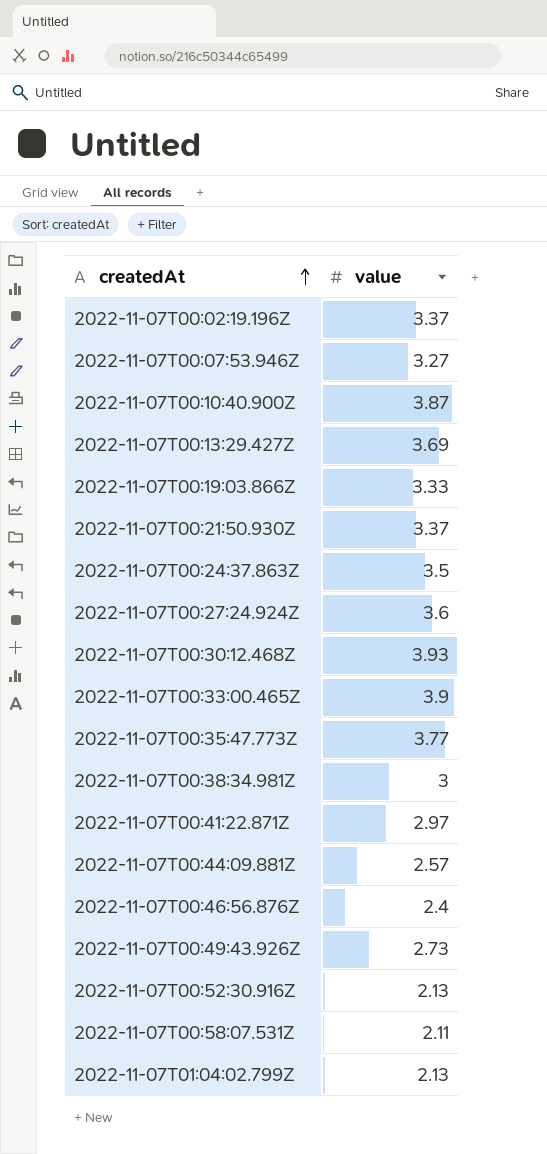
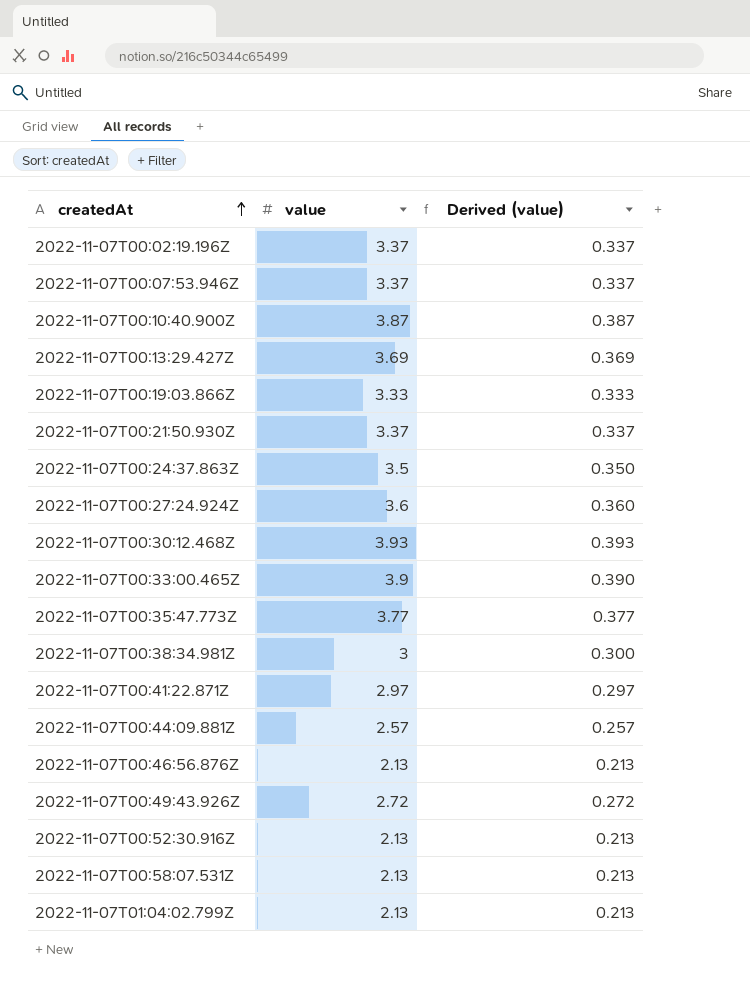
column Derived (value) | formula: none -> [value] * 0.1
2022-11-07T00:07:53.946Z | value: 3.27 -> 3.37
2022-11-07T00:46:56.876Z | value: 2.4 -> 2.13
2022-11-07T00:49:43.926Z | value: 2.73 -> 2.72
2022-11-07T00:58:07.531Z | value: 2.11 -> 2.13

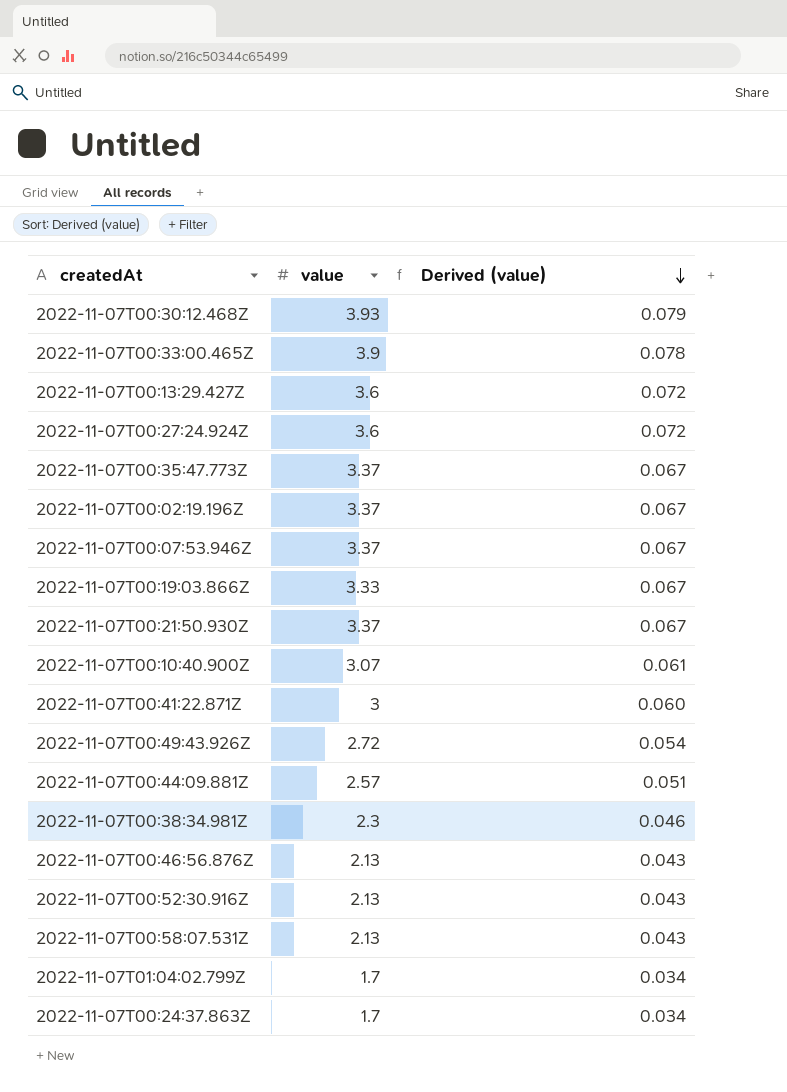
row order: createdAt ascending -> Derived (value) descending
column Derived (value) | formula: [value] * 0.1 -> [value] * 0.02
2022-11-07T00:13:29.427Z | value: 3.69 -> 3.6
2022-11-07T00:35:47.773Z | value: 3.77 -> 3.37
2022-11-07T00:10:40.900Z | value: 3.87 -> 3.07
2022-11-07T00:41:22.871Z | value: 2.97 -> 3
2022-11-07T00:38:34.981Z | value: 3 -> 2.3
2022-11-07T01:04:02.799Z | value: 2.13 -> 1.7
2022-11-07T00:24:37.863Z | value: 3.5 -> 1.7

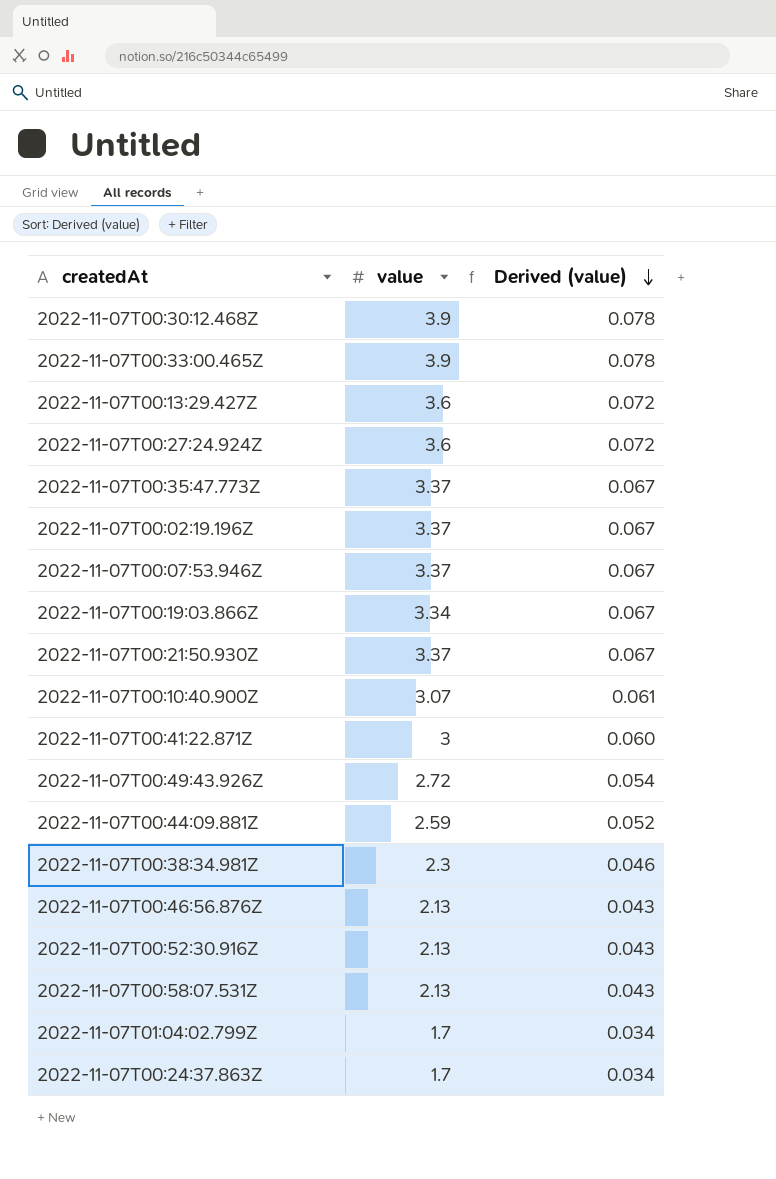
2022-11-07T00:30:12.468Z | value: 3.93 -> 3.9
2022-11-07T00:30:12.468Z | Derived (value): 0.079 -> 0.078
2022-11-07T00:19:03.866Z | value: 3.33 -> 3.34
2022-11-07T00:44:09.881Z | value: 2.57 -> 2.59
2022-11-07T00:44:09.881Z | Derived (value): 0.051 -> 0.052

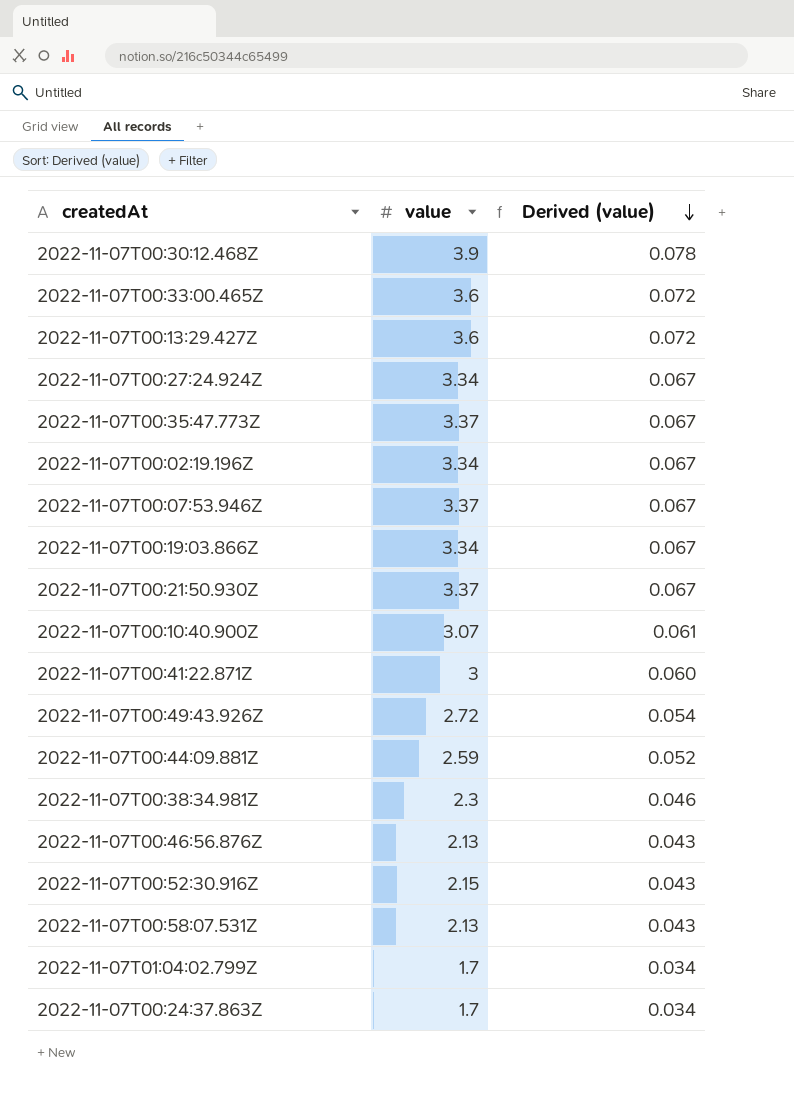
2022-11-07T00:33:00.465Z | value: 3.9 -> 3.6
2022-11-07T00:33:00.465Z | Derived (value): 0.078 -> 0.072
2022-11-07T00:27:24.924Z | value: 3.6 -> 3.34
2022-11-07T00:27:24.924Z | Derived (value): 0.072 -> 0.067
2022-11-07T00:02:19.196Z | value: 3.37 -> 3.34
2022-11-07T00:52:30.916Z | value: 2.13 -> 2.15

